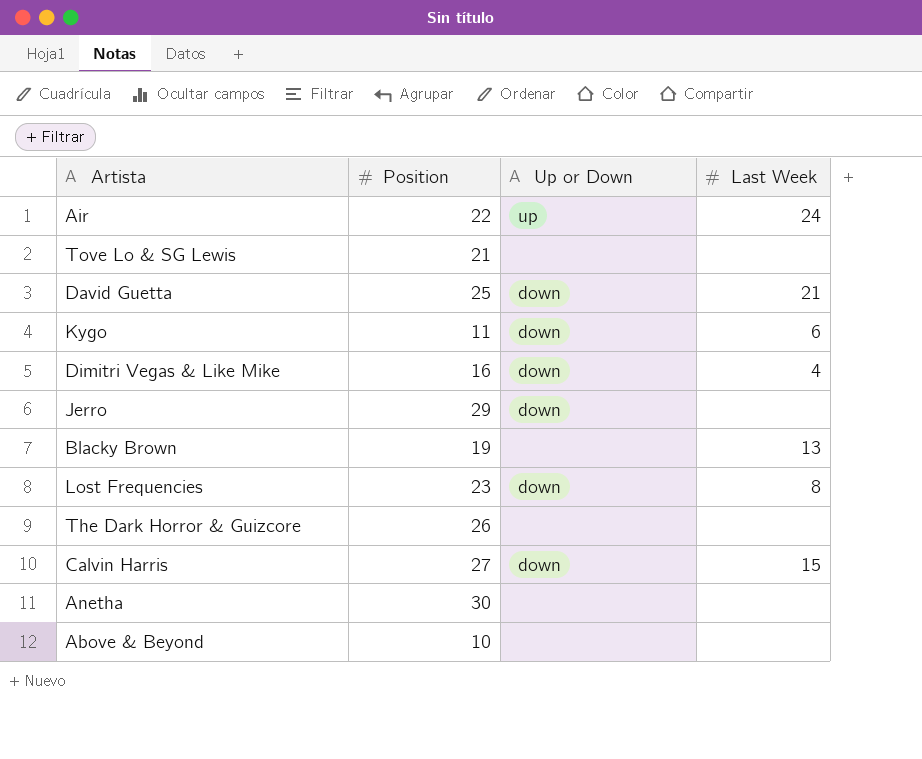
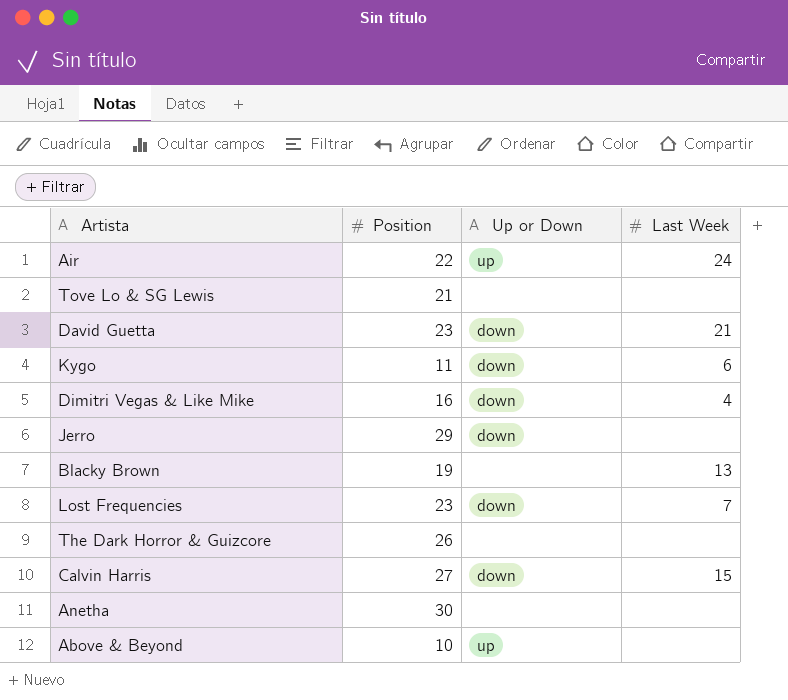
David Guetta | Position: 25 -> 23
Lost Frequencies | Last Week: 8 -> 7
Above & Beyond | Up or Down: none -> up

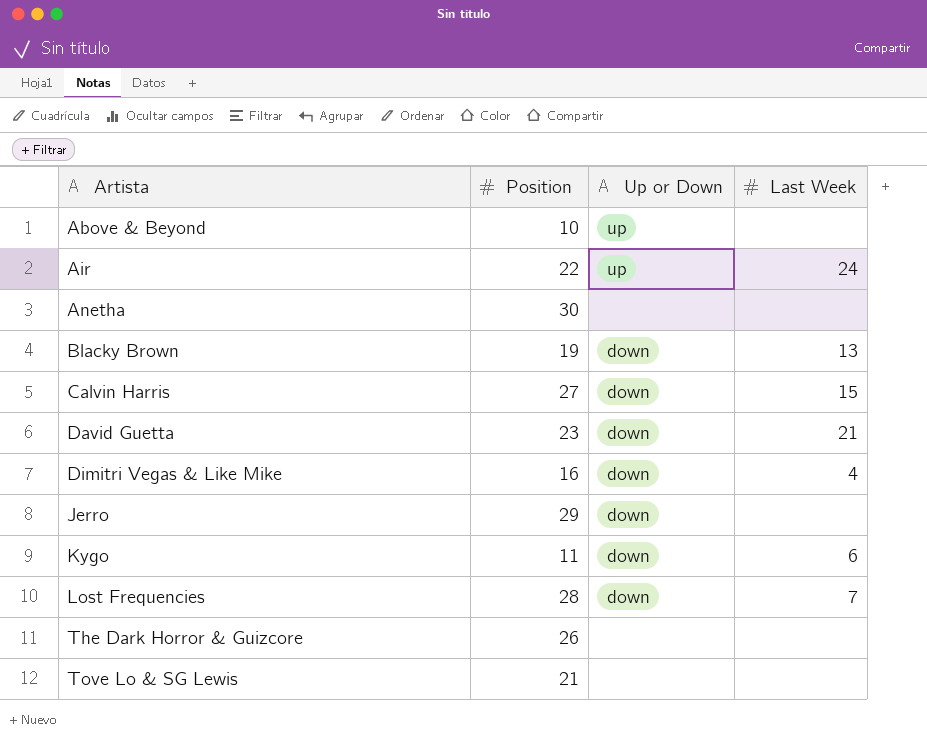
row order: none -> Artista ascending
Blacky Brown | Up or Down: none -> down
Lost Frequencies | Position: 23 -> 28

